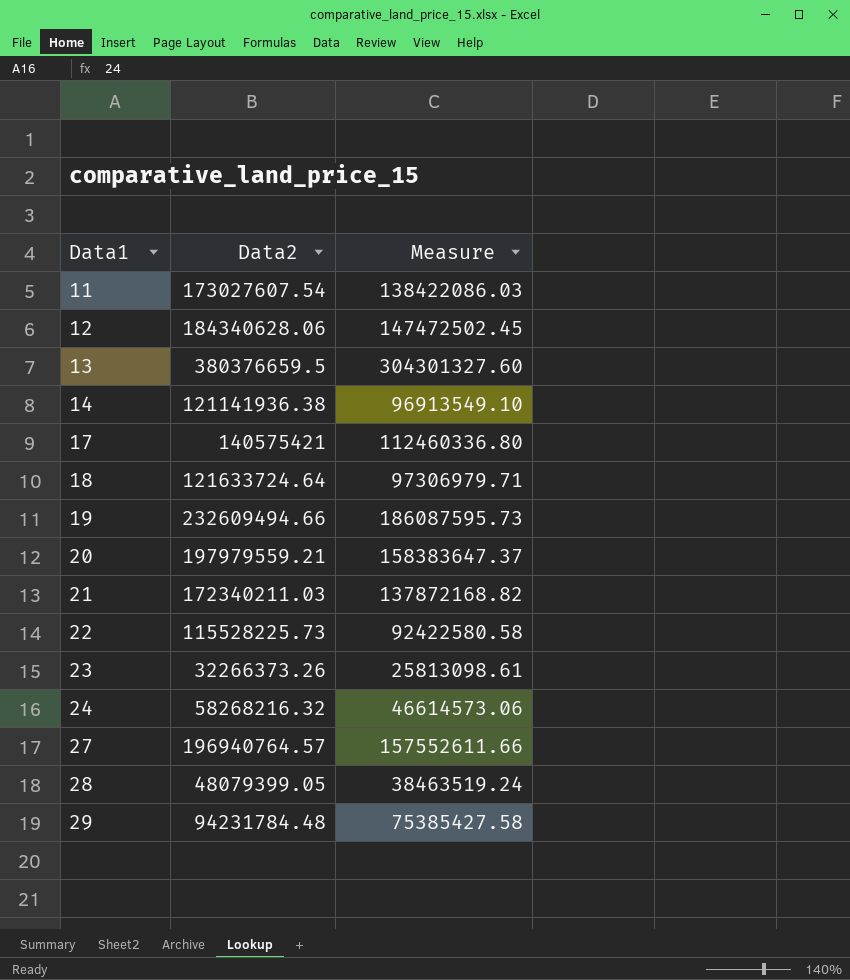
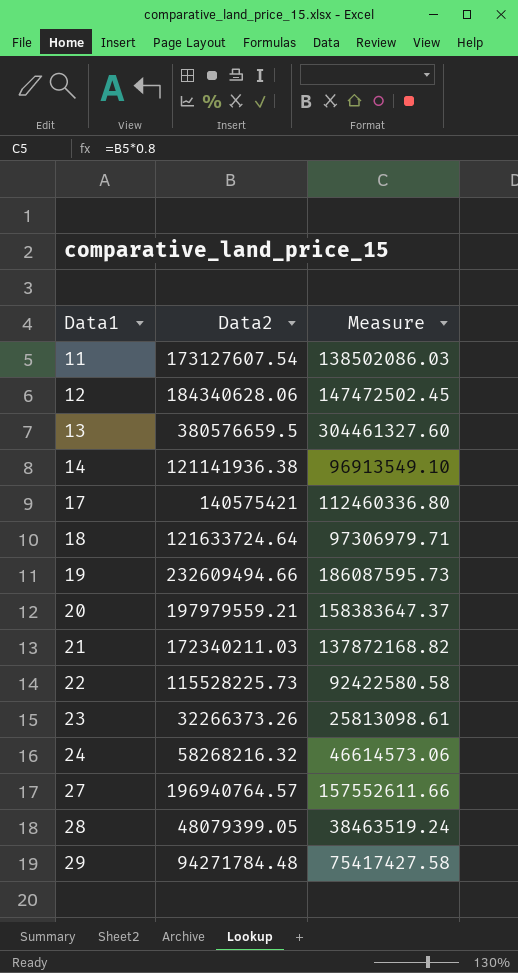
11 | Data2: 173027607.54 -> 173127607.54
11 | Measure: 138422086.03 -> 138502086.03
13 | Data2: 380376659.5 -> 380576659.5
13 | Measure: 304301327.60 -> 304461327.60
29 | Data2: 94231784.48 -> 94271784.48
29 | Measure: 75385427.58 -> 75417427.58

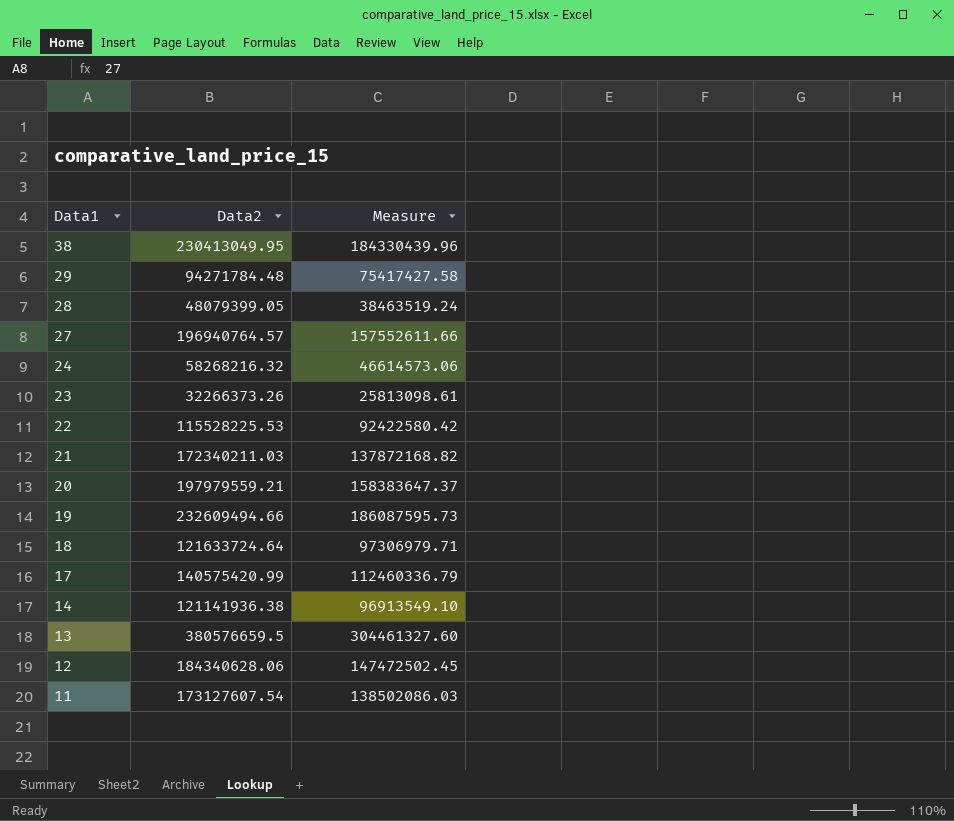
row order: Data1 ascending -> Data1 descending
row 38: none -> 230413049.95 | 184330439.96
22 | Data2: 115528225.73 -> 115528225.53
22 | Measure: 92422580.58 -> 92422580.42
17 | Data2: 140575421 -> 140575420.99
17 | Measure: 112460336.80 -> 112460336.79

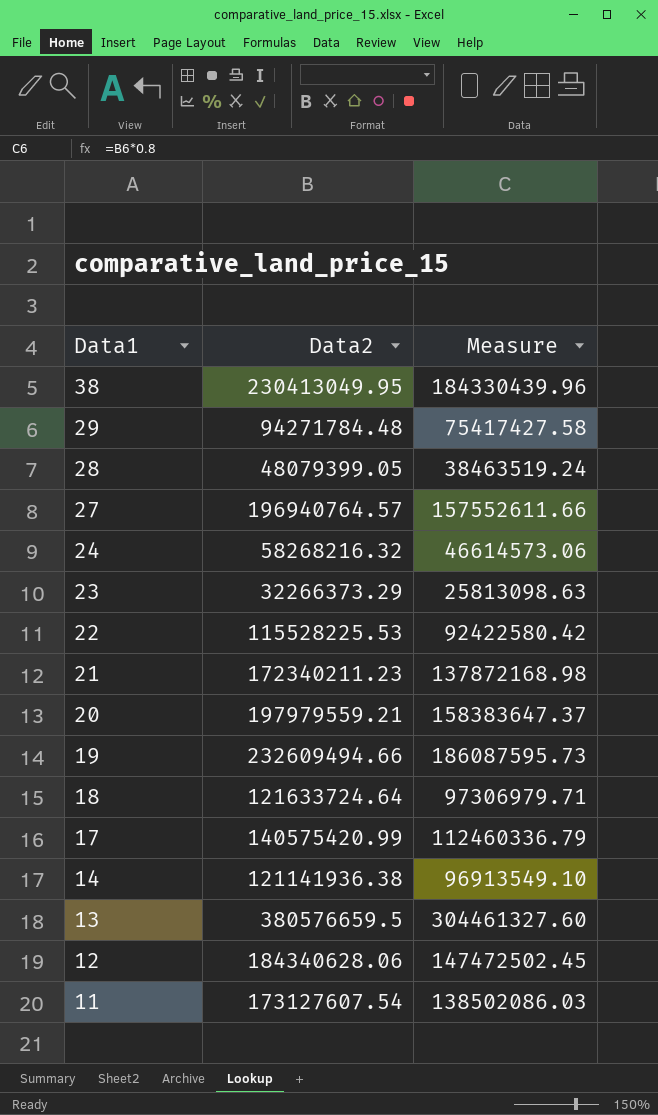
23 | Data2: 32266373.26 -> 32266373.29
23 | Measure: 25813098.61 -> 25813098.63
21 | Data2: 172340211.03 -> 172340211.23
21 | Measure: 137872168.82 -> 137872168.98

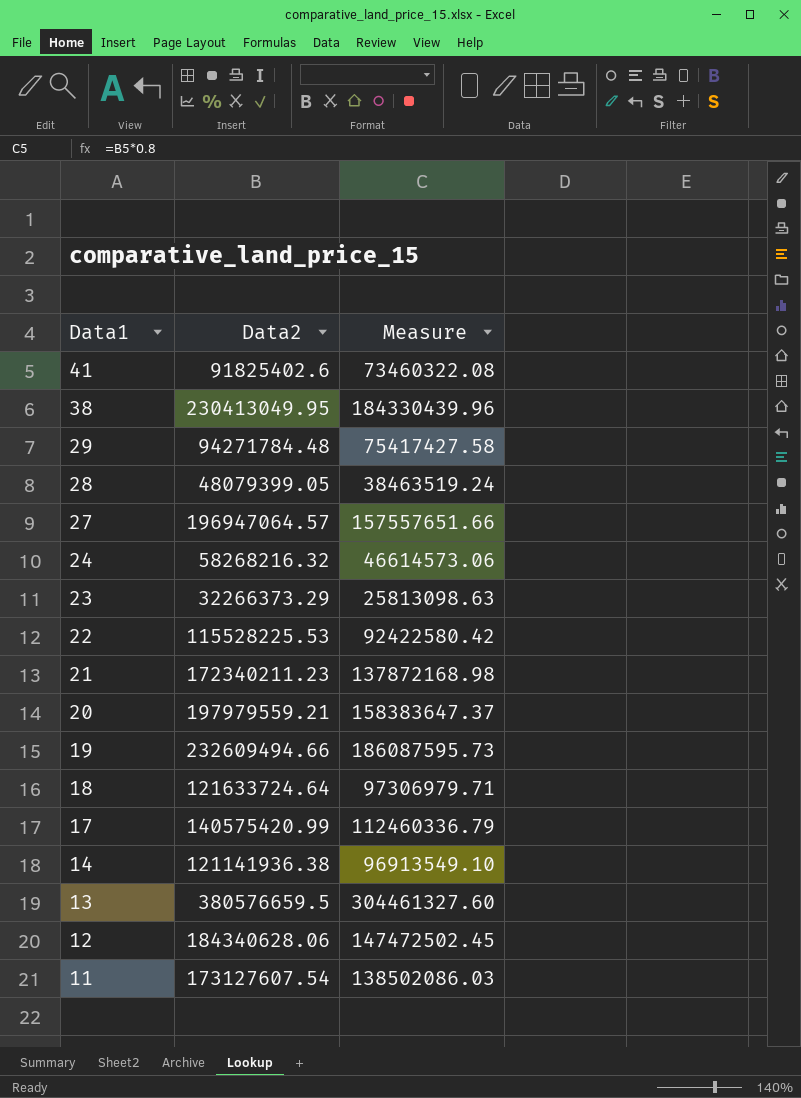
row 41: none -> 91825402.6 | 73460322.08
27 | Data2: 196940764.57 -> 196947064.57
27 | Measure: 157552611.66 -> 157557651.66

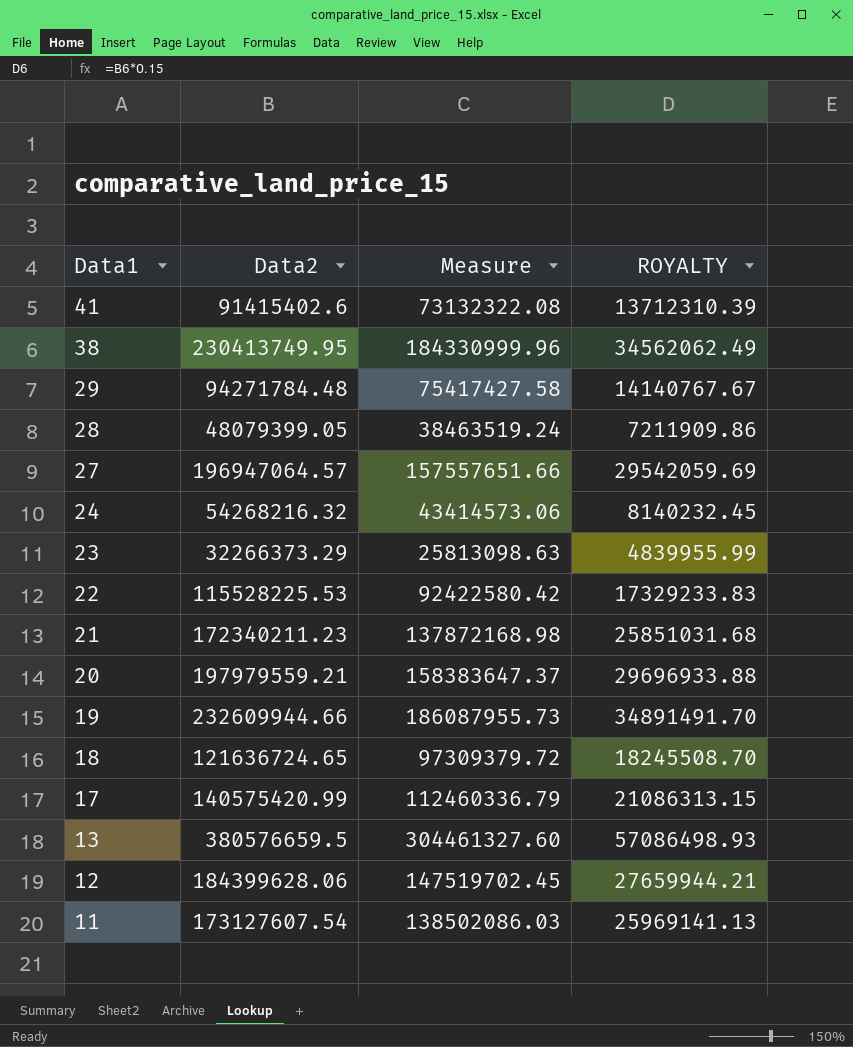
column ROYALTY | formula: none -> [Data2] * 0.15
row 14: 121141936.38 | 96913549.10 -> none
41 | Data2: 91825402.6 -> 91415402.6
41 | Measure: 73460322.08 -> 73132322.08
38 | Data2: 230413049.95 -> 230413749.95
38 | Measure: 184330439.96 -> 184330999.96
24 | Data2: 58268216.32 -> 54268216.32
24 | Measure: 46614573.06 -> 43414573.06
19 | Data2: 232609494.66 -> 232609944.66
19 | Measure: 186087595.73 -> 186087955.73
18 | Data2: 121633724.64 -> 121636724.65
18 | Measure: 97306979.71 -> 97309379.72
12 | Data2: 184340628.06 -> 184399628.06
12 | Measure: 147472502.45 -> 147519702.45

